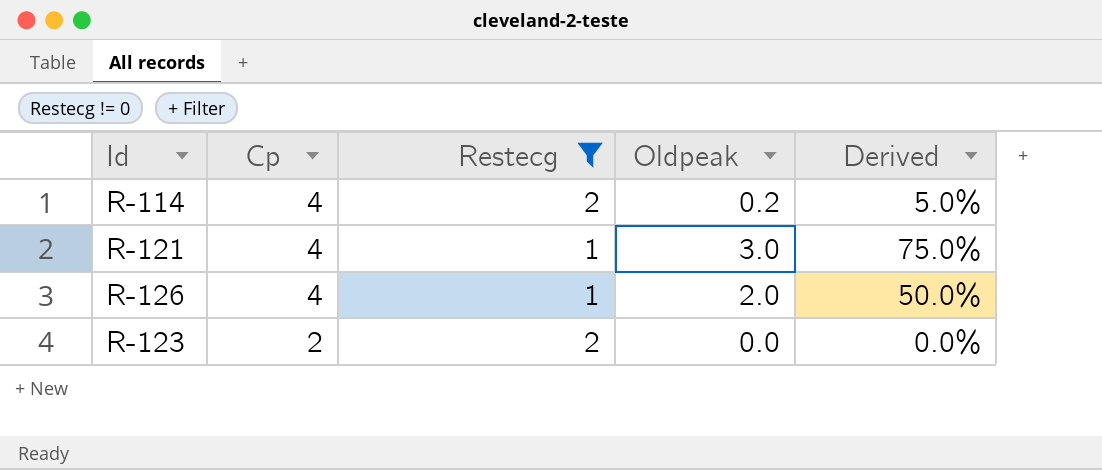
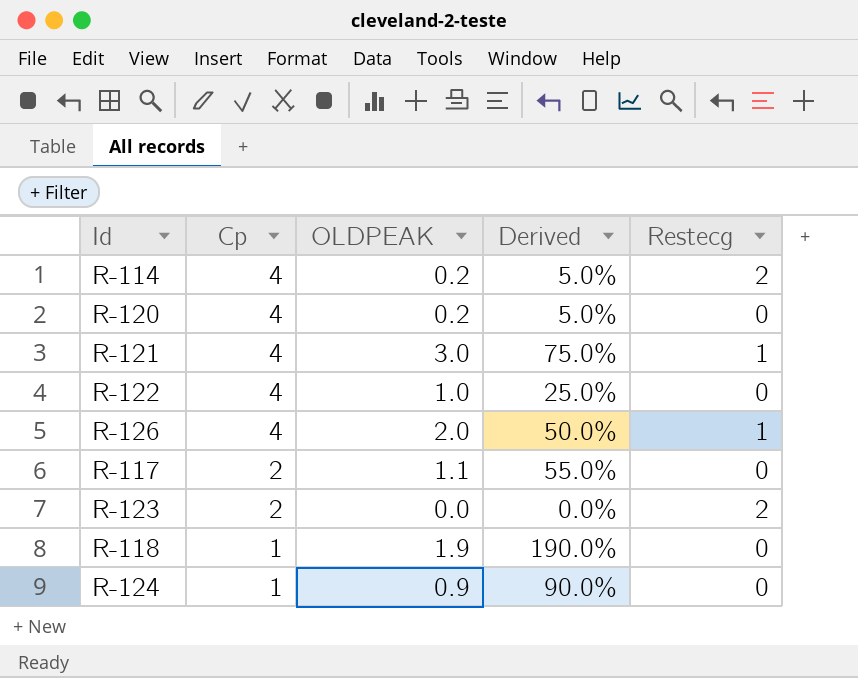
filter: Restecg != 0 -> none
column name: Oldpeak -> OLDPEAK
column Restecg | position: 3 -> 5

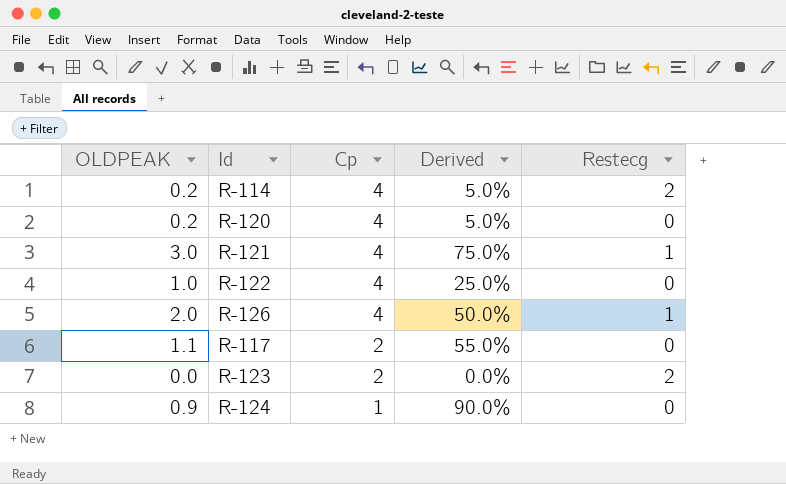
column OLDPEAK | position: 3 -> 1
row R-118: 1 | 1.9 | 190.0% | 0 -> none

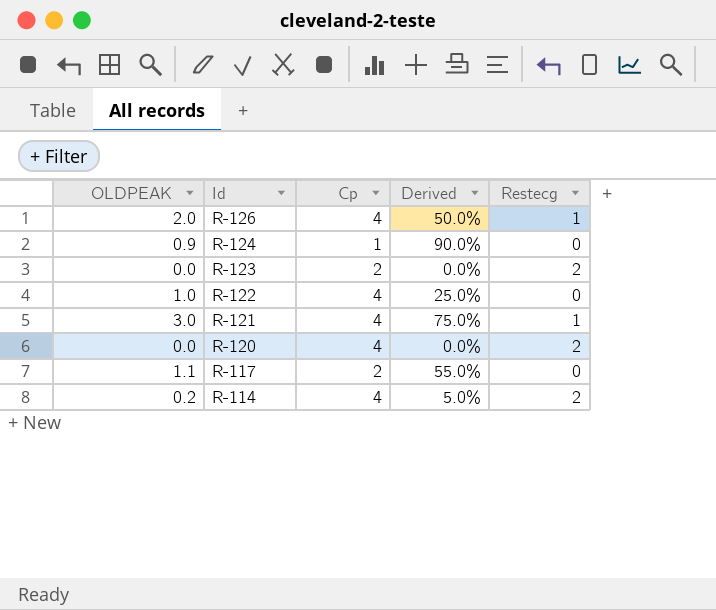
row order: Cp descending -> Id descending
R-120 | OLDPEAK: 0.2 -> 0.0
R-120 | Derived: 5.0% -> 0.0%
R-120 | Restecg: 0 -> 2

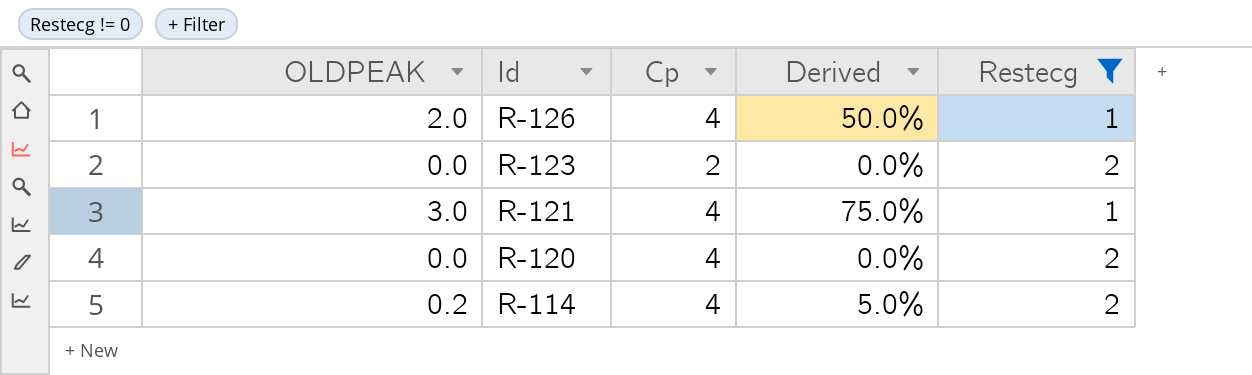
filter: none -> Restecg != 0

